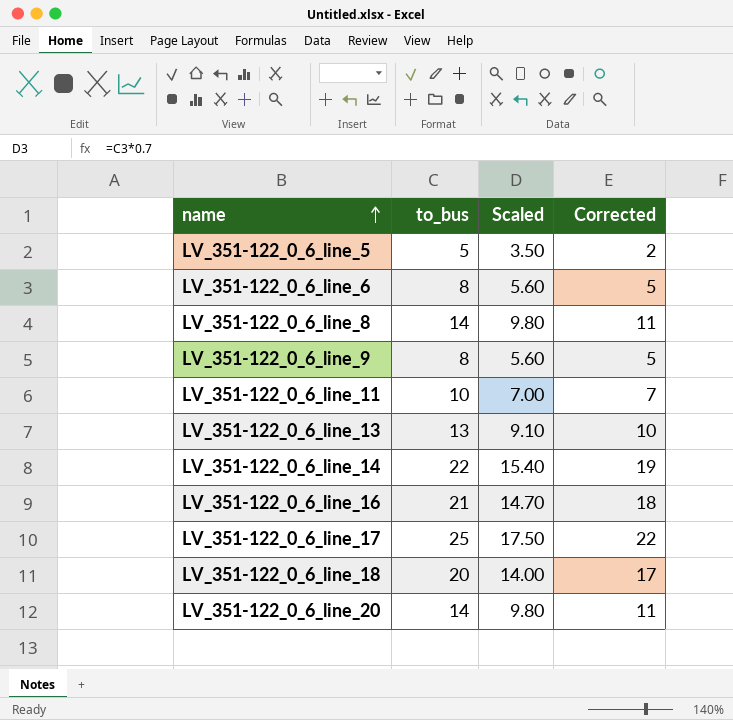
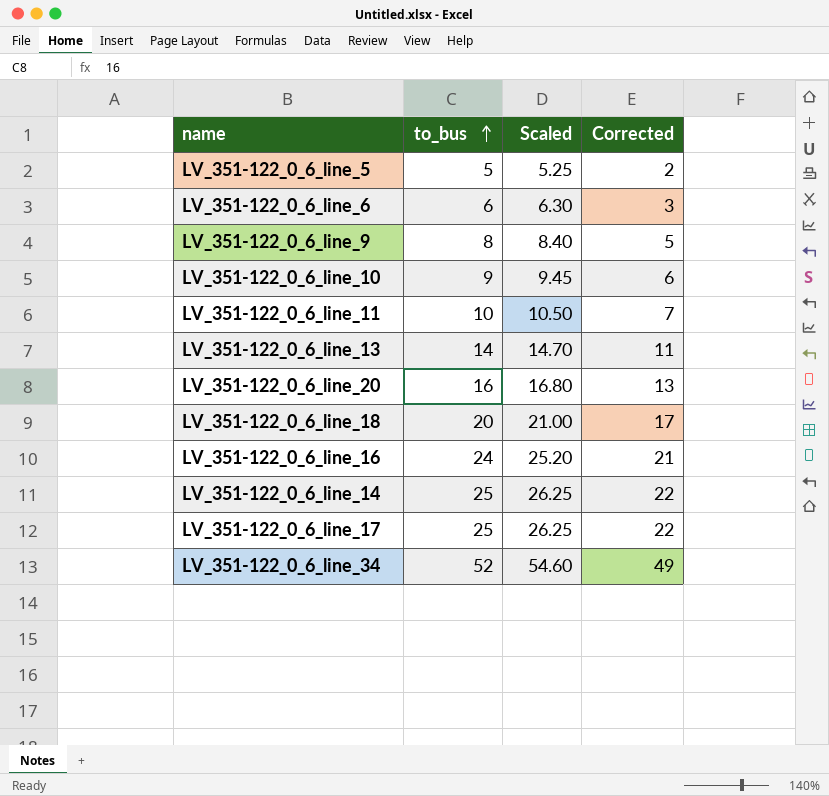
row order: name ascending -> to_bus ascending
column Scaled | formula: [to_bus] * 0.7 -> [to_bus] * 1.05
row LV_351-122_0_6_line_8: 14 | 9.80 | 11 -> none
LV_351-122_0_6_line_6 | to_bus: 8 -> 6
LV_351-122_0_6_line_6 | Corrected: 5 -> 3
row LV_351-122_0_6_line_10: none -> 9 | 9.45 | 6
LV_351-122_0_6_line_13 | to_bus: 13 -> 14
LV_351-122_0_6_line_13 | Corrected: 10 -> 11
LV_351-122_0_6_line_20 | to_bus: 14 -> 16
LV_351-122_0_6_line_20 | Corrected: 11 -> 13
LV_351-122_0_6_line_16 | to_bus: 21 -> 24
LV_351-122_0_6_line_16 | Corrected: 18 -> 21
LV_351-122_0_6_line_14 | to_bus: 22 -> 25
LV_351-122_0_6_line_14 | Corrected: 19 -> 22
row LV_351-122_0_6_line_34: none -> 52 | 54.60 | 49

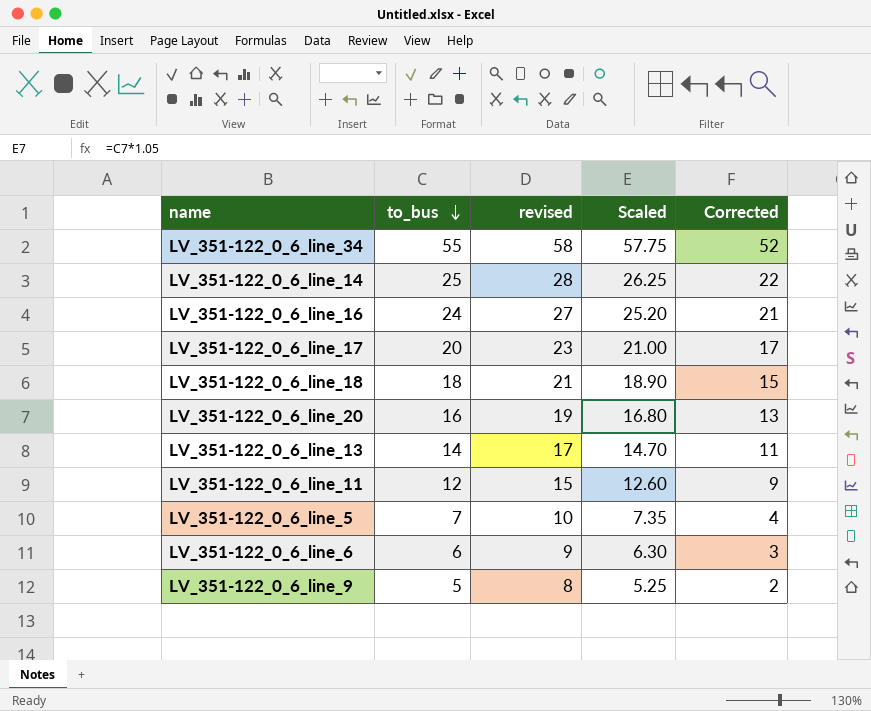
row order: to_bus ascending -> to_bus descending
column revised | formula: none -> [to_bus] + 3
row LV_351-122_0_6_line_10: 9 | 9.45 | 6 -> none
LV_351-122_0_6_line_34 | to_bus: 52 -> 55
LV_351-122_0_6_line_34 | Scaled: 54.60 -> 57.75
LV_351-122_0_6_line_34 | Corrected: 49 -> 52
LV_351-122_0_6_line_17 | to_bus: 25 -> 20
LV_351-122_0_6_line_17 | Scaled: 26.25 -> 21.00
LV_351-122_0_6_line_17 | Corrected: 22 -> 17
LV_351-122_0_6_line_18 | to_bus: 20 -> 18
LV_351-122_0_6_line_18 | Scaled: 21.00 -> 18.90
LV_351-122_0_6_line_18 | Corrected: 17 -> 15
LV_351-122_0_6_line_11 | to_bus: 10 -> 12
LV_351-122_0_6_line_11 | Scaled: 10.50 -> 12.60
LV_351-122_0_6_line_11 | Corrected: 7 -> 9
LV_351-122_0_6_line_5 | to_bus: 5 -> 7
LV_351-122_0_6_line_5 | Scaled: 5.25 -> 7.35
LV_351-122_0_6_line_5 | Corrected: 2 -> 4
LV_351-122_0_6_line_9 | to_bus: 8 -> 5
LV_351-122_0_6_line_9 | Scaled: 8.40 -> 5.25
LV_351-122_0_6_line_9 | Corrected: 5 -> 2

